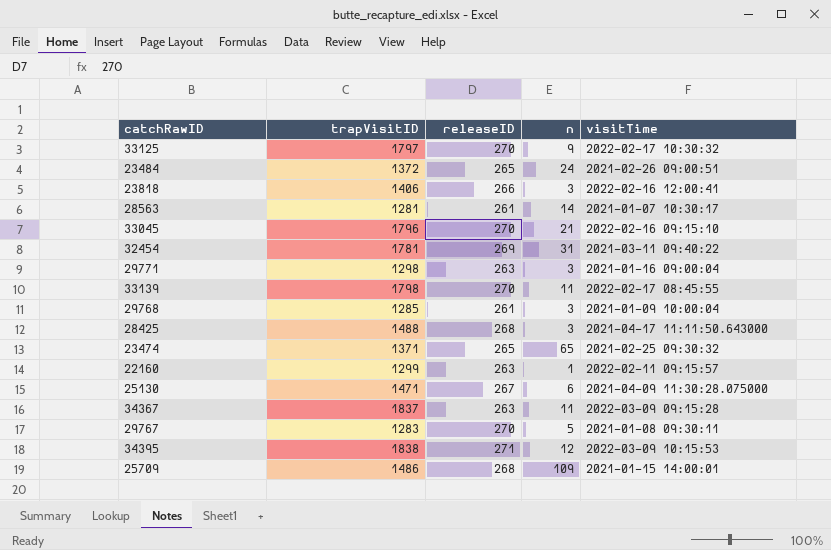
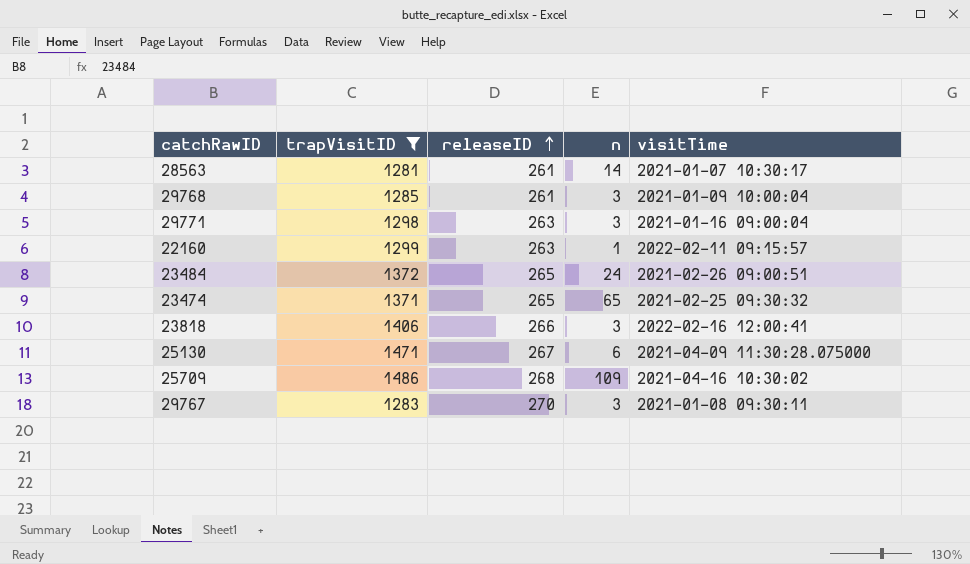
filter: none -> trapVisitID <= 1486
row order: none -> releaseID ascending
25709 | visitTime: 2021-01-15 14:00:01 -> 2021-04-16 10:30:02
29767 | n: 5 -> 3

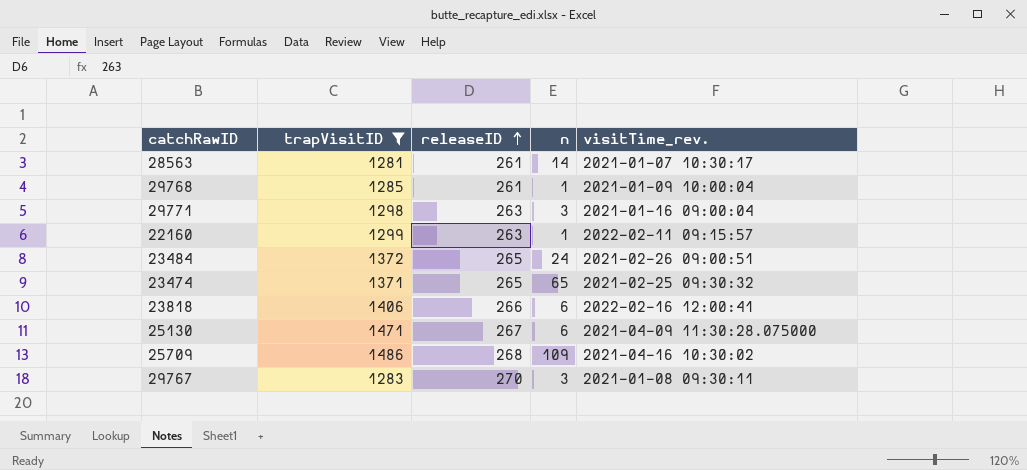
column name: visitTime -> visitTime_rev.
29768 | n: 3 -> 1
23818 | n: 3 -> 6

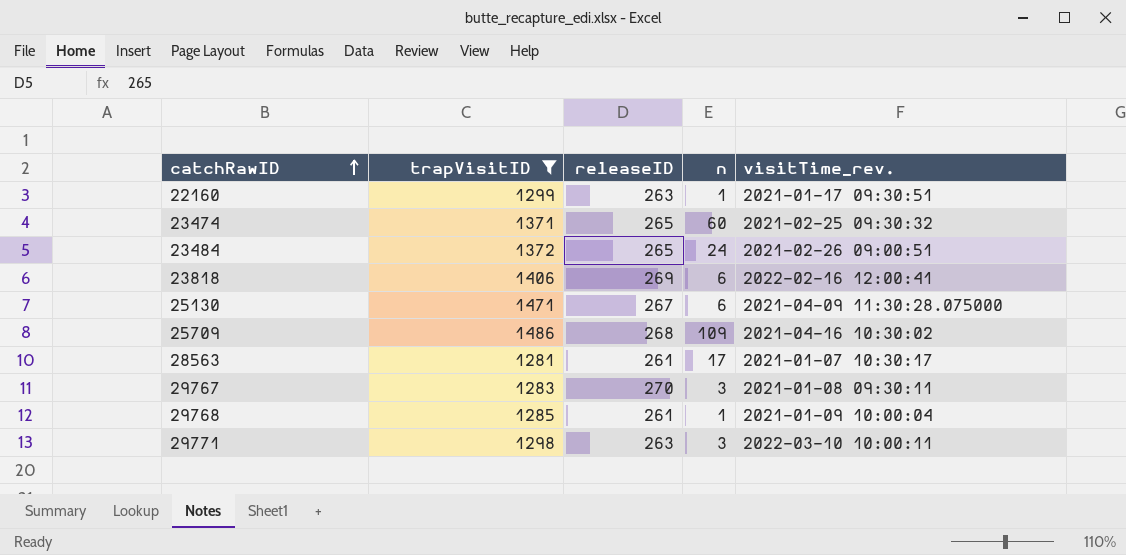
row order: releaseID ascending -> catchRawID ascending
22160 | visitTime_rev.: 2022-02-11 09:15:57 -> 2021-01-17 09:30:51
23474 | n: 65 -> 60
23818 | releaseID: 266 -> 269
28563 | n: 14 -> 17
29771 | visitTime_rev.: 2021-01-16 09:00:04 -> 2022-03-10 10:00:11

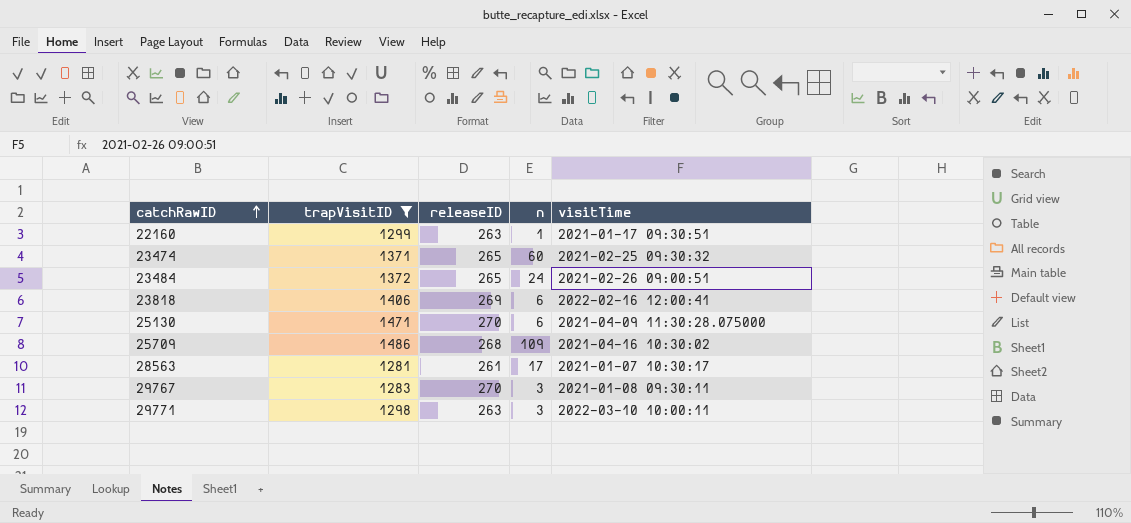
column name: visitTime_rev. -> visitTime
row 29768: 1285 | 261 | 1 | 2021-01-09 10:00:04 -> none
25130 | releaseID: 267 -> 270

